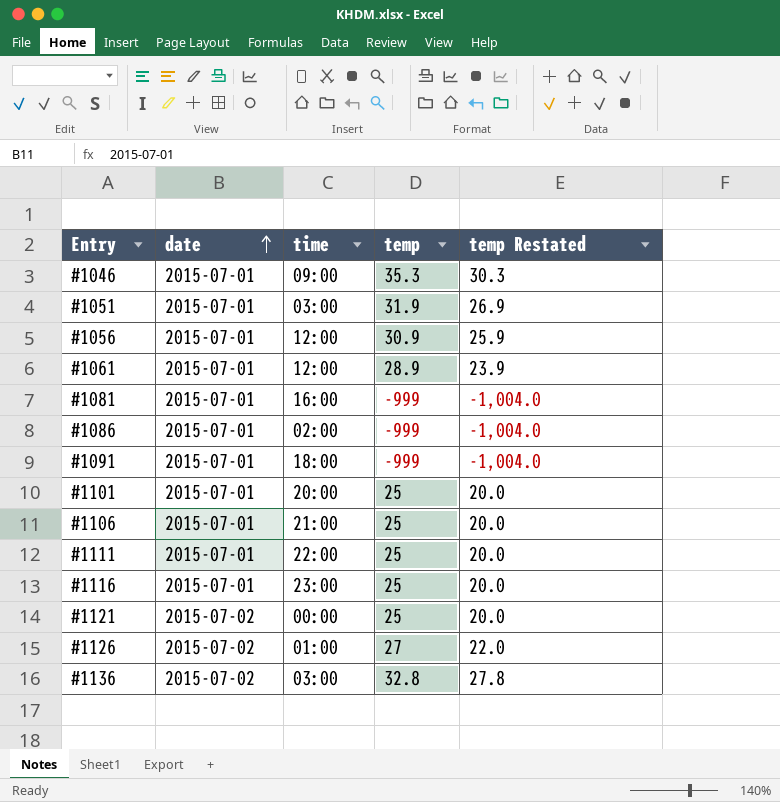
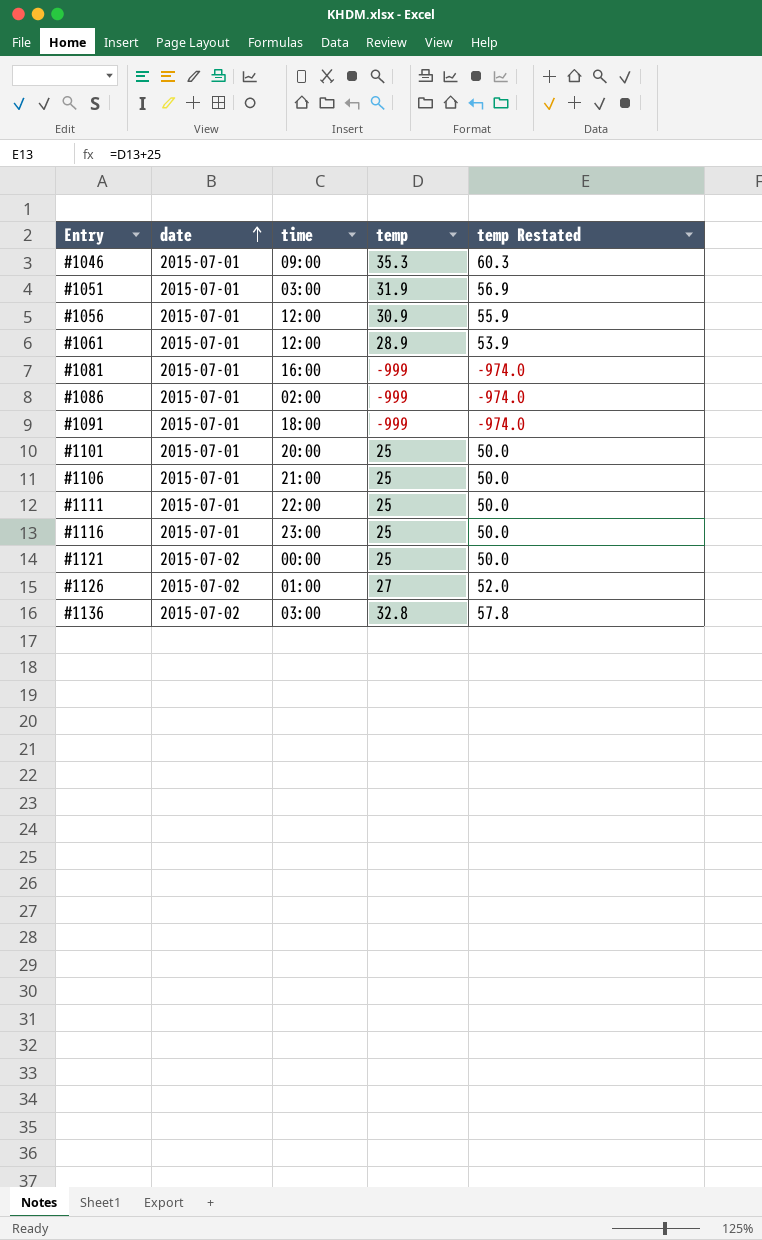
column temp Restated | formula: [temp] - 5 -> [temp] + 25

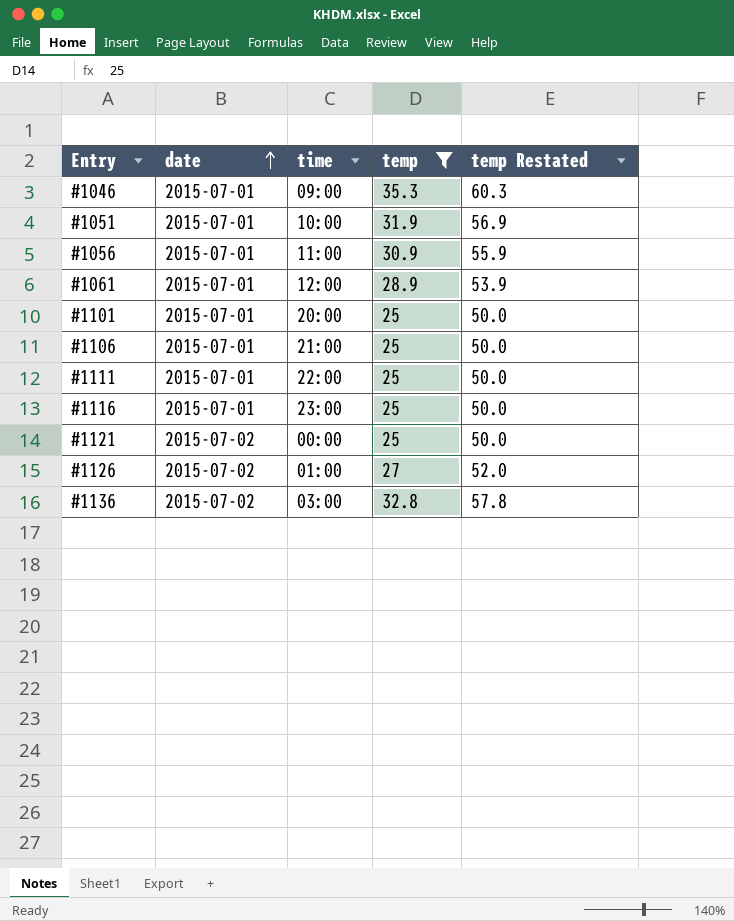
filter: none -> temp != -999
#1051 | time: 03:00 -> 10:00
#1056 | time: 12:00 -> 11:00

